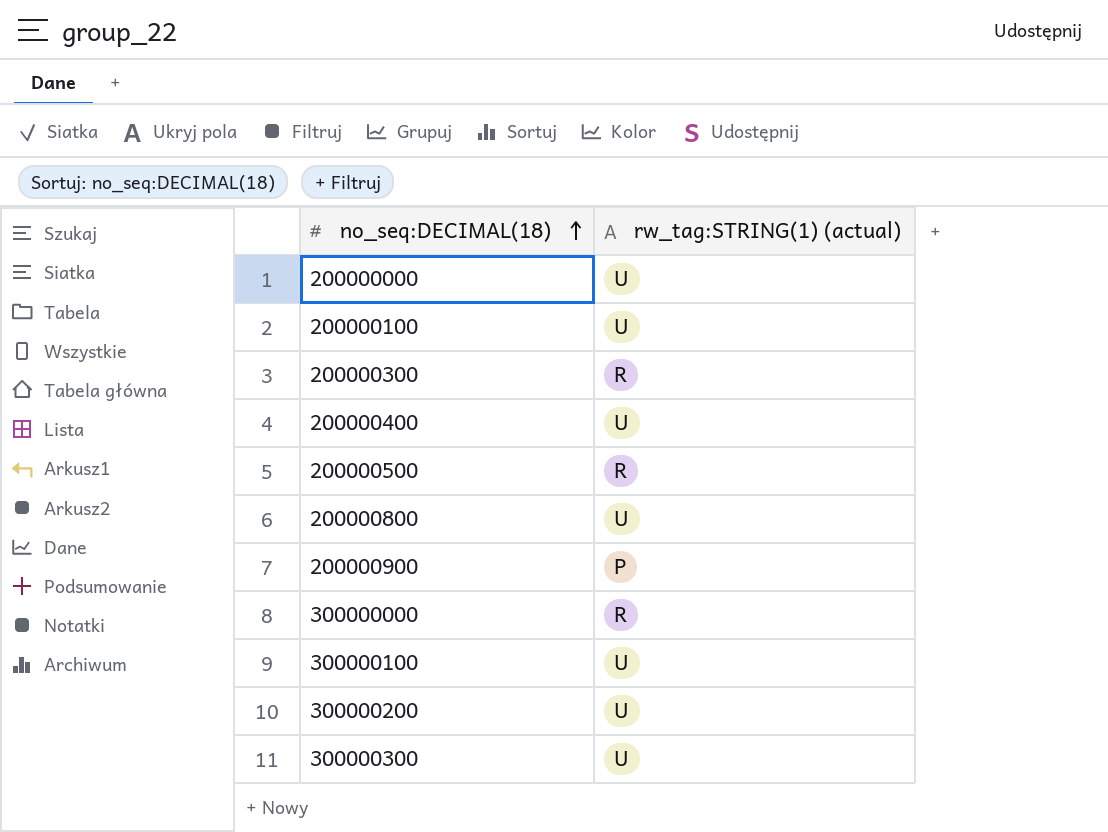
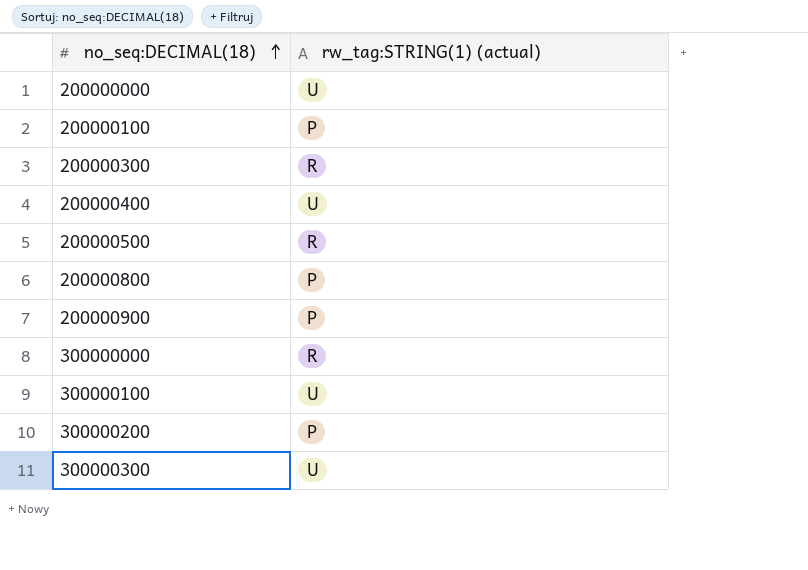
200000100 | rw_tag:STRING(1) (actual): U -> P
200000800 | rw_tag:STRING(1) (actual): U -> P
300000200 | rw_tag:STRING(1) (actual): U -> P

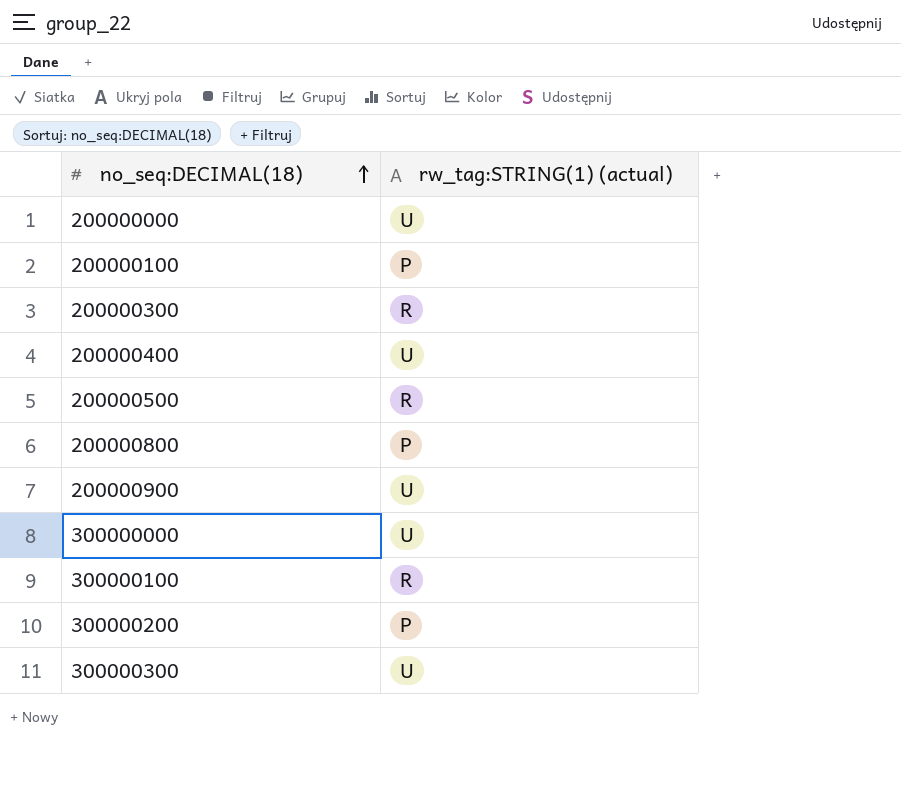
200000900 | rw_tag:STRING(1) (actual): P -> U
300000000 | rw_tag:STRING(1) (actual): R -> U
300000100 | rw_tag:STRING(1) (actual): U -> R

